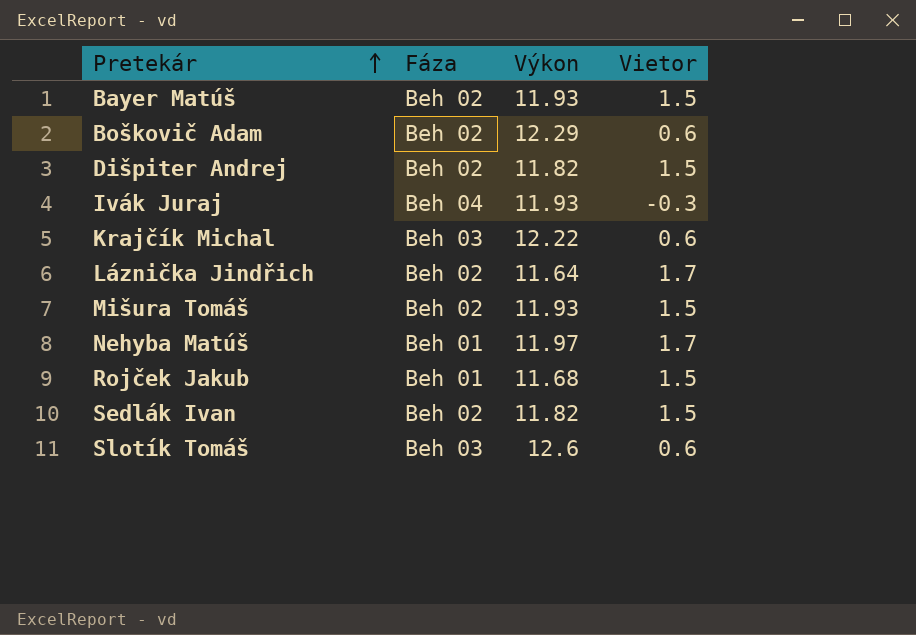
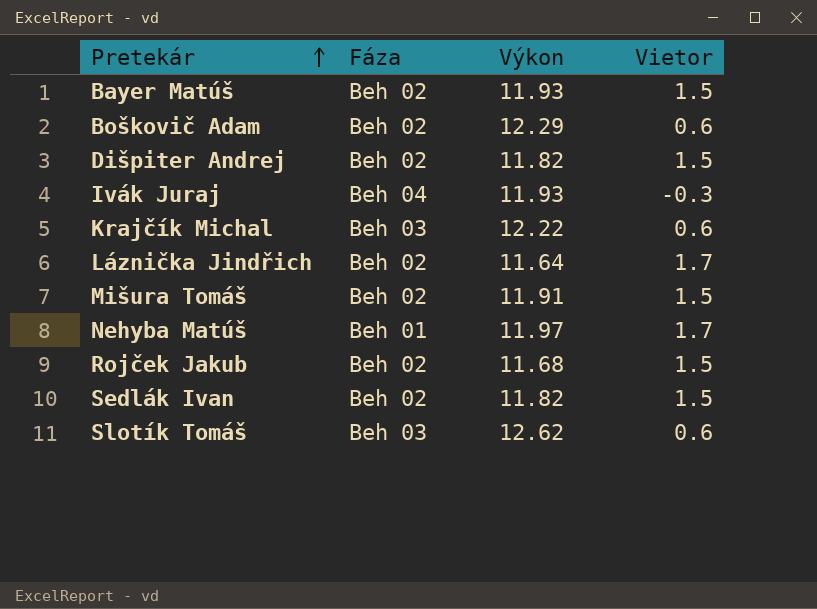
Mišura Tomáš | Výkon: 11.93 -> 11.91
Rojček Jakub | Fáza: Beh 01 -> Beh 02
Slotík Tomáš | Výkon: 12.6 -> 12.62

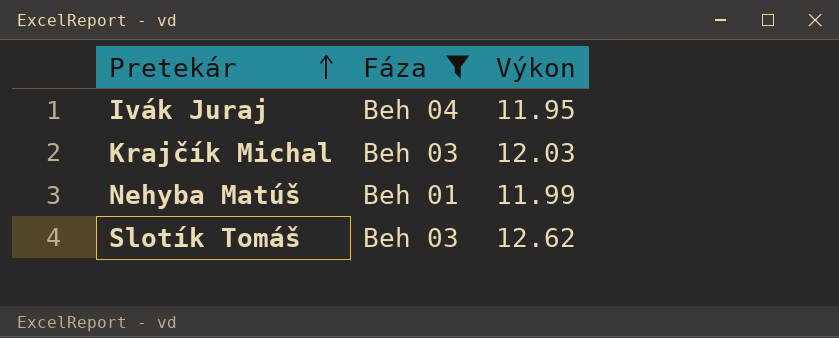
filter: none -> Fáza != Beh 02
column Vietor | position: 4 -> none
Ivák Juraj | Výkon: 11.93 -> 11.95
Krajčík Michal | Výkon: 12.22 -> 12.03
Nehyba Matúš | Výkon: 11.97 -> 11.99

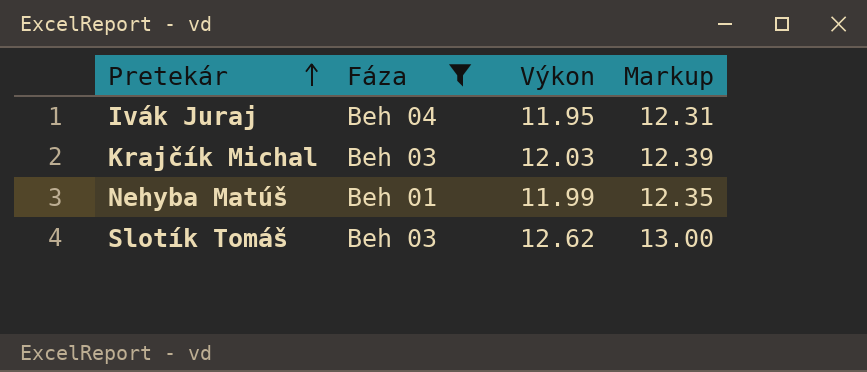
column Markup | formula: none -> [Výkon] * 1.03

